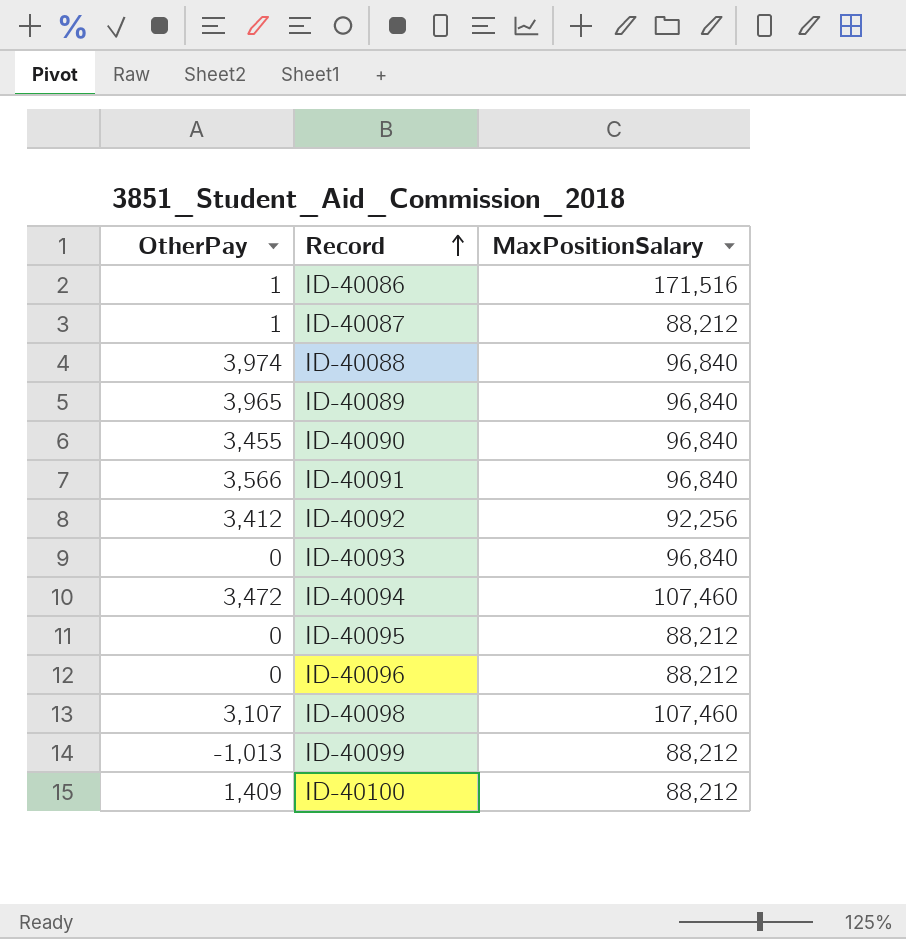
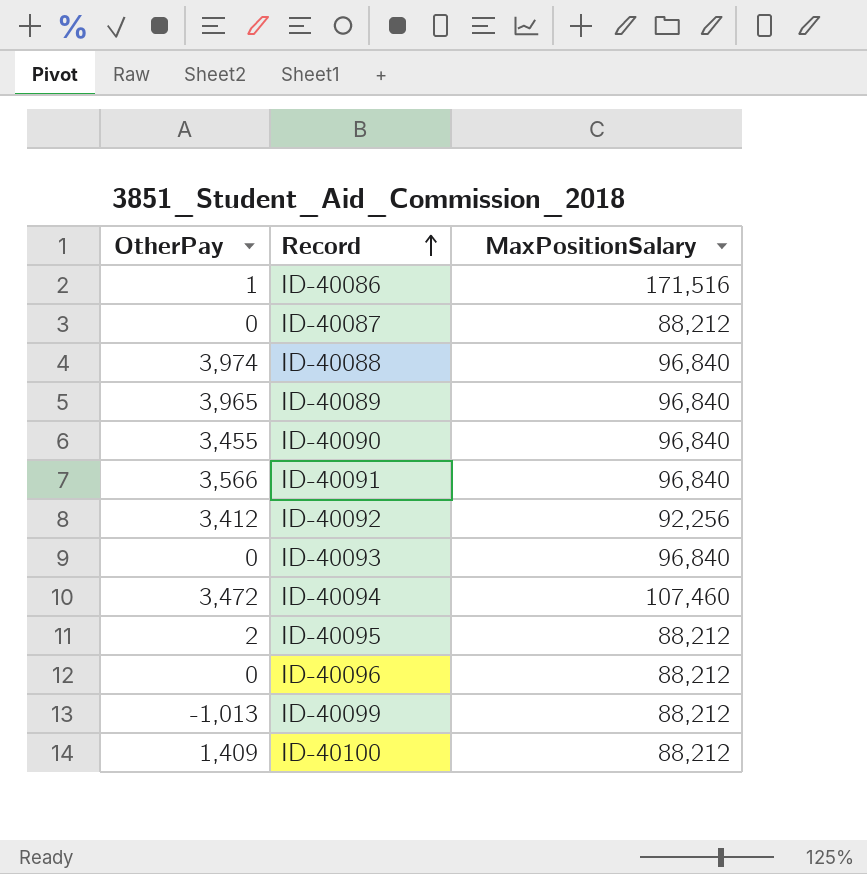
row ID-40098: 3,107 | 107,460 -> none
ID-40087 | OtherPay: 1 -> 0
ID-40095 | OtherPay: 0 -> 2

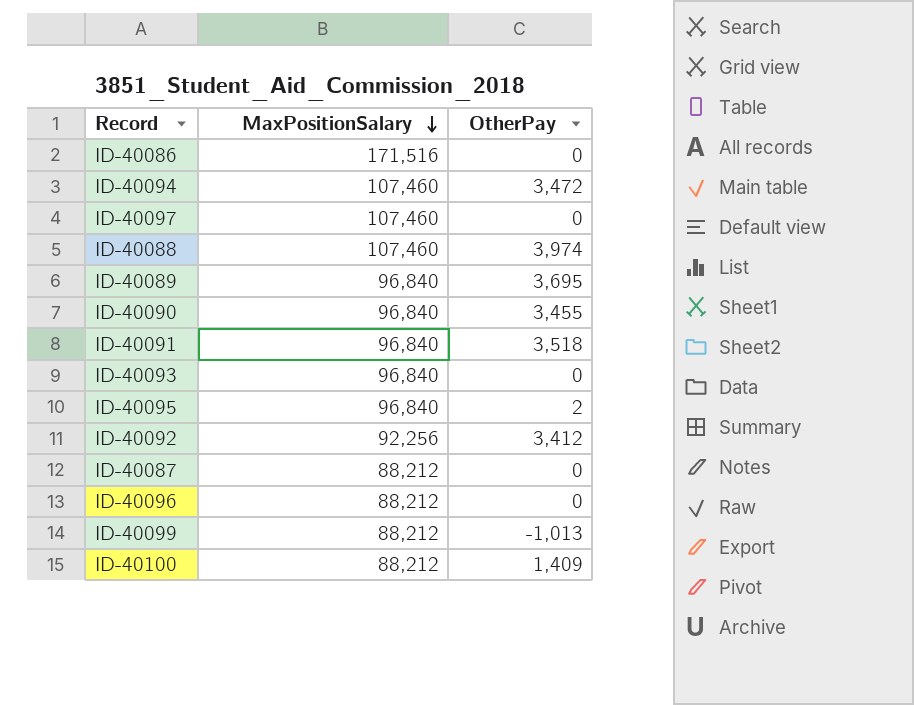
row order: Record ascending -> MaxPositionSalary descending
column OtherPay | position: 1 -> 3
ID-40086 | OtherPay: 1 -> 0
row ID-40097: none -> 107,460 | 0
ID-40088 | MaxPositionSalary: 96,840 -> 107,460
ID-40089 | OtherPay: 3,965 -> 3,695
ID-40091 | OtherPay: 3,566 -> 3,518
ID-40095 | MaxPositionSalary: 88,212 -> 96,840

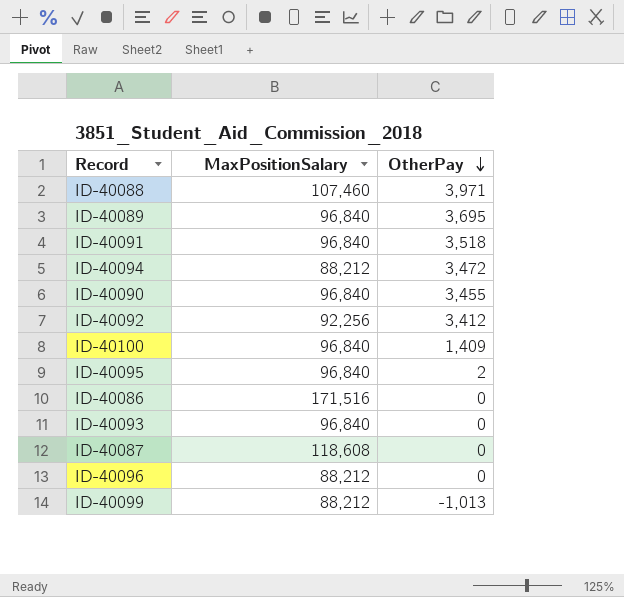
row order: MaxPositionSalary descending -> OtherPay descending
row ID-40097: 107,460 | 0 -> none
ID-40088 | OtherPay: 3,974 -> 3,971
ID-40094 | MaxPositionSalary: 107,460 -> 88,212
ID-40100 | MaxPositionSalary: 88,212 -> 96,840
ID-40087 | MaxPositionSalary: 88,212 -> 118,608

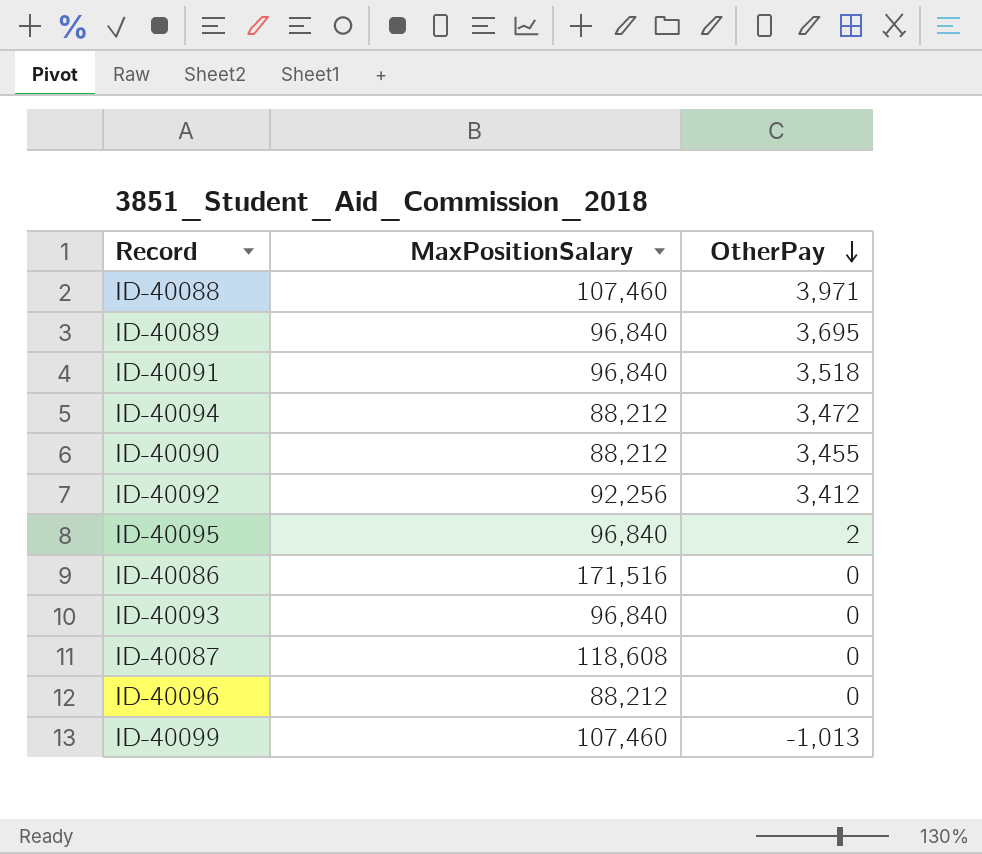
row ID-40100: 96,840 | 1,409 -> none
ID-40090 | MaxPositionSalary: 96,840 -> 88,212
ID-40099 | MaxPositionSalary: 88,212 -> 107,460

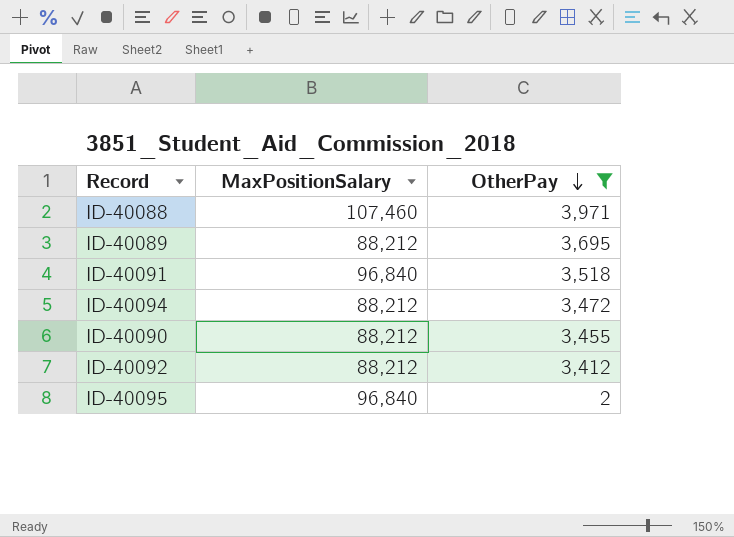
filter: none -> OtherPay >= 2
ID-40089 | MaxPositionSalary: 96,840 -> 88,212
ID-40092 | MaxPositionSalary: 92,256 -> 88,212

